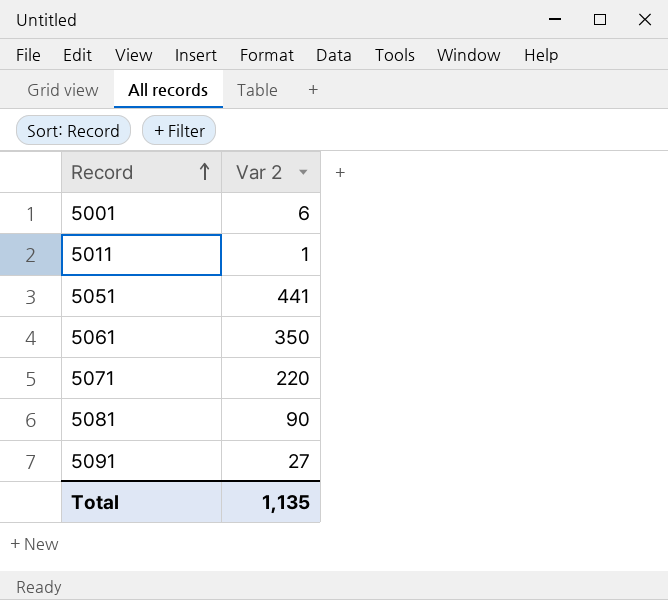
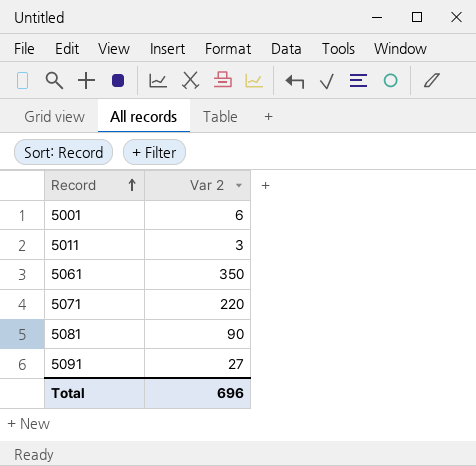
row 5051: 441 -> none
5011 | Var 2: 1 -> 3
Total | Var 2: 1,135 -> 696

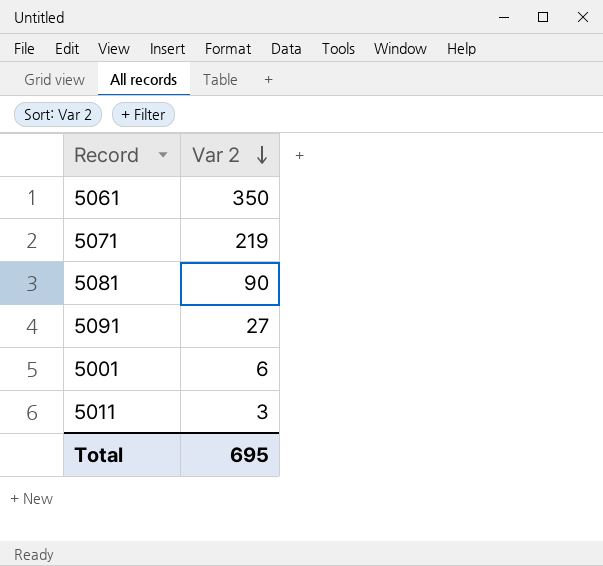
row order: Record ascending -> Var 2 descending
5071 | Var 2: 220 -> 219
Total | Var 2: 696 -> 695

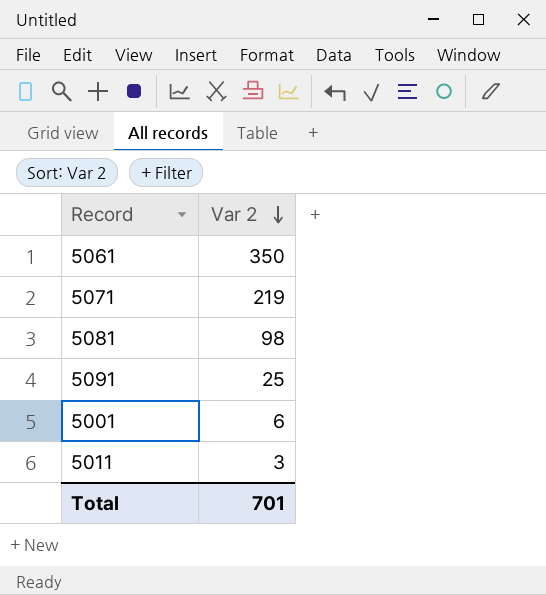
5081 | Var 2: 90 -> 98
5091 | Var 2: 27 -> 25
Total | Var 2: 695 -> 701

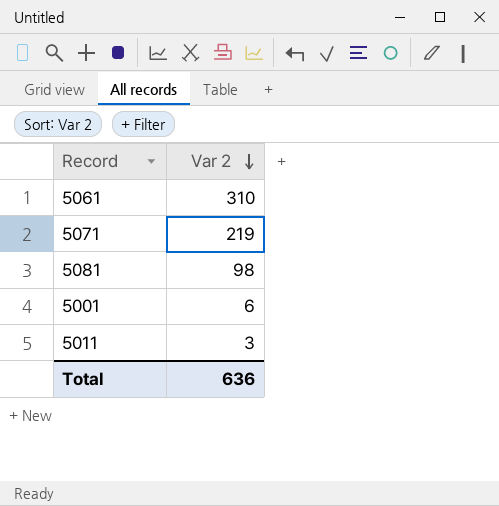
row 5091: 25 -> none
5061 | Var 2: 350 -> 310
Total | Var 2: 701 -> 636

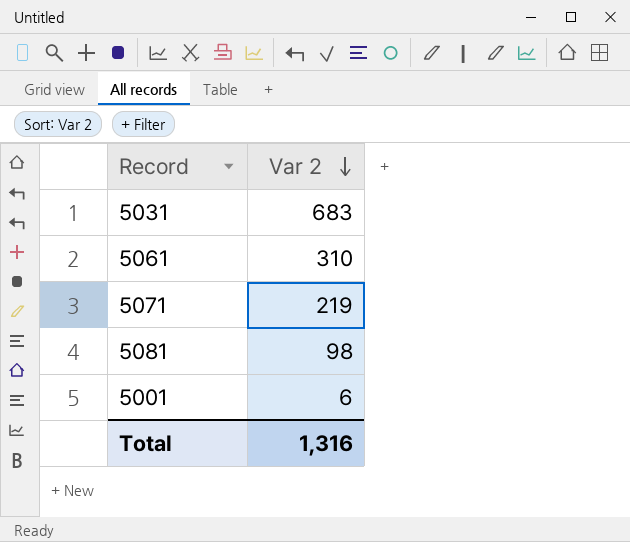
row 5011: 3 -> none
row 5031: none -> 683
Total | Var 2: 636 -> 1,316

